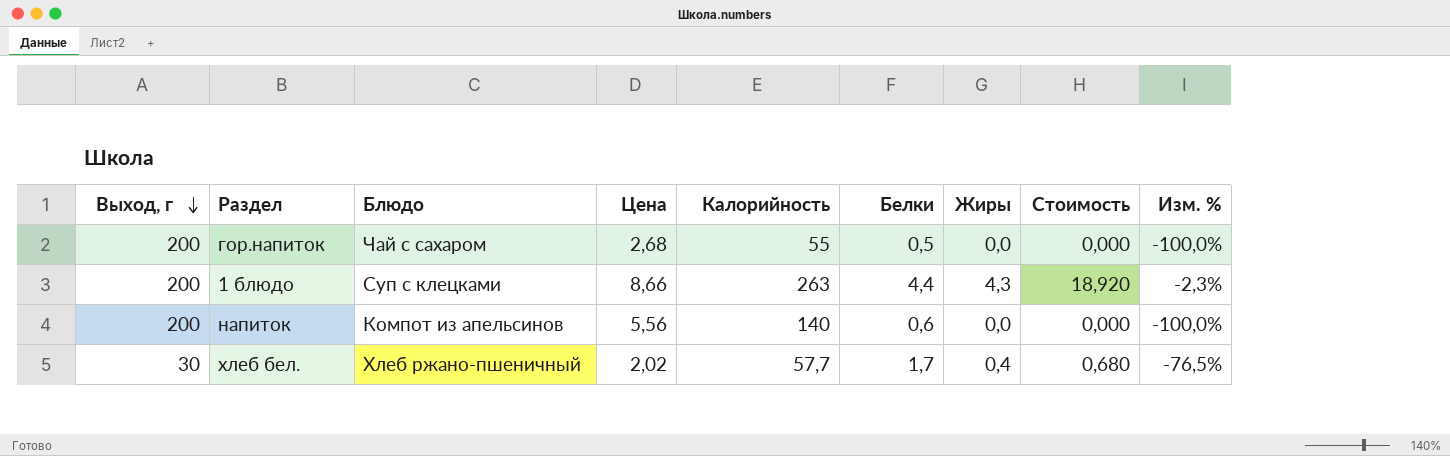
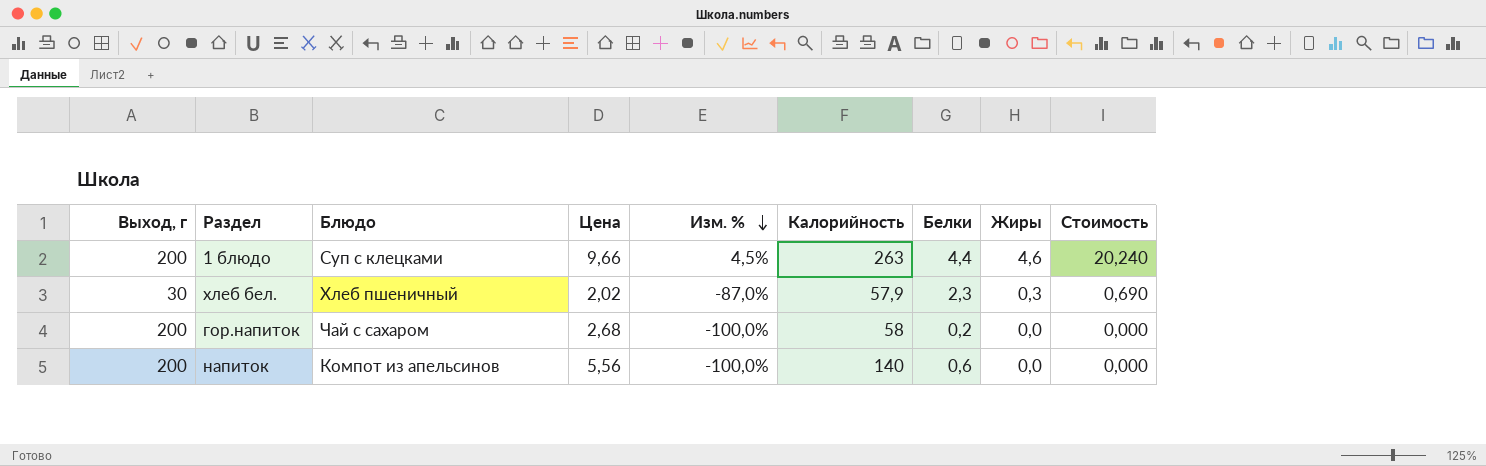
row order: Выход, г descending -> Изм. % descending
column Изм. % | position: 9 -> 5
1 блюдо | Цена: 8,66 -> 9,66
1 блюдо | Изм. %: -2,3% -> 4,5%
1 блюдо | Жиры: 4,3 -> 4,6
1 блюдо | Стоимость: 18,920 -> 20,240
хлеб бел. | Блюдо: Хлеб ржано-пшеничный -> Хлеб пшеничный
хлеб бел. | Изм. %: -76,5% -> -87,0%
хлеб бел. | Калорийность: 57,7 -> 57,9
хлеб бел. | Белки: 1,7 -> 2,3
хлеб бел. | Жиры: 0,4 -> 0,3
хлеб бел. | Стоимость: 0,680 -> 0,690
гор.напиток | Калорийность: 55 -> 58
гор.напиток | Белки: 0,5 -> 0,2

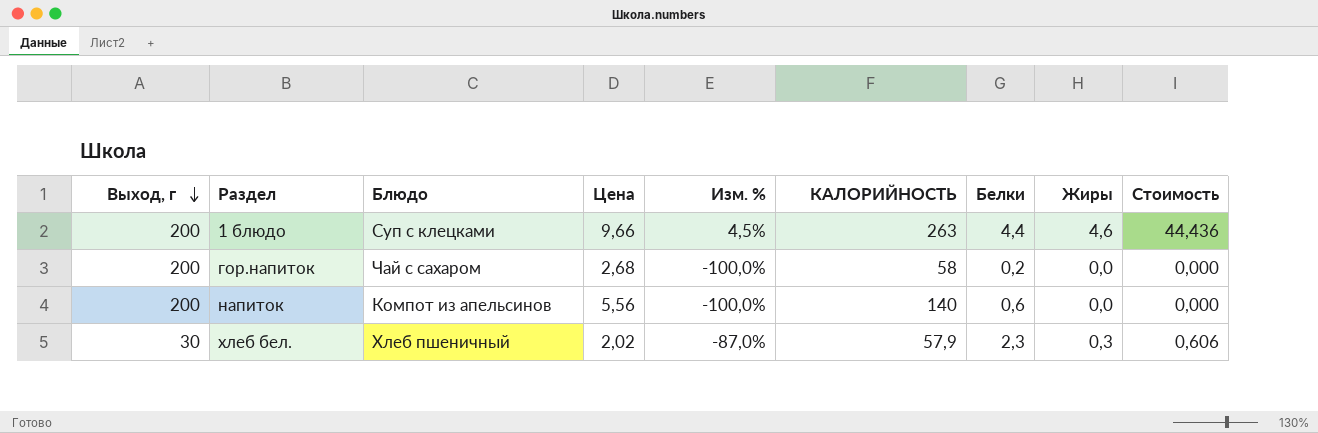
row order: Изм. % descending -> Выход, г descending
column name: Калорийность -> КАЛОРИЙНОСТЬ
column Стоимость | formula: [Белки] * [Жиры] -> [Цена] * [Жиры]

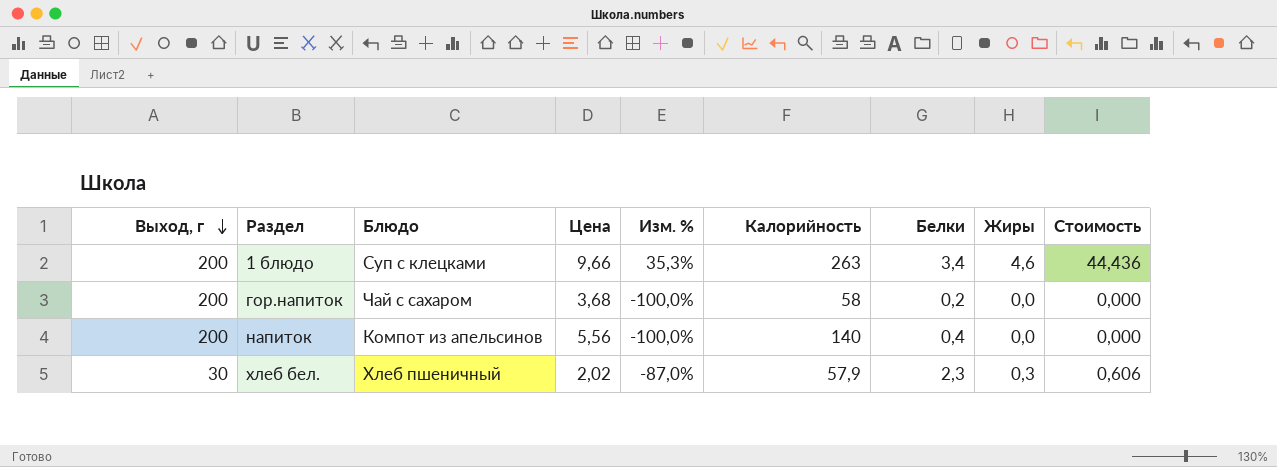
column name: КАЛОРИЙНОСТЬ -> Калорийность
1 блюдо | Изм. %: 4,5% -> 35,3%
1 блюдо | Белки: 4,4 -> 3,4
гор.напиток | Цена: 2,68 -> 3,68
напиток | Белки: 0,6 -> 0,4

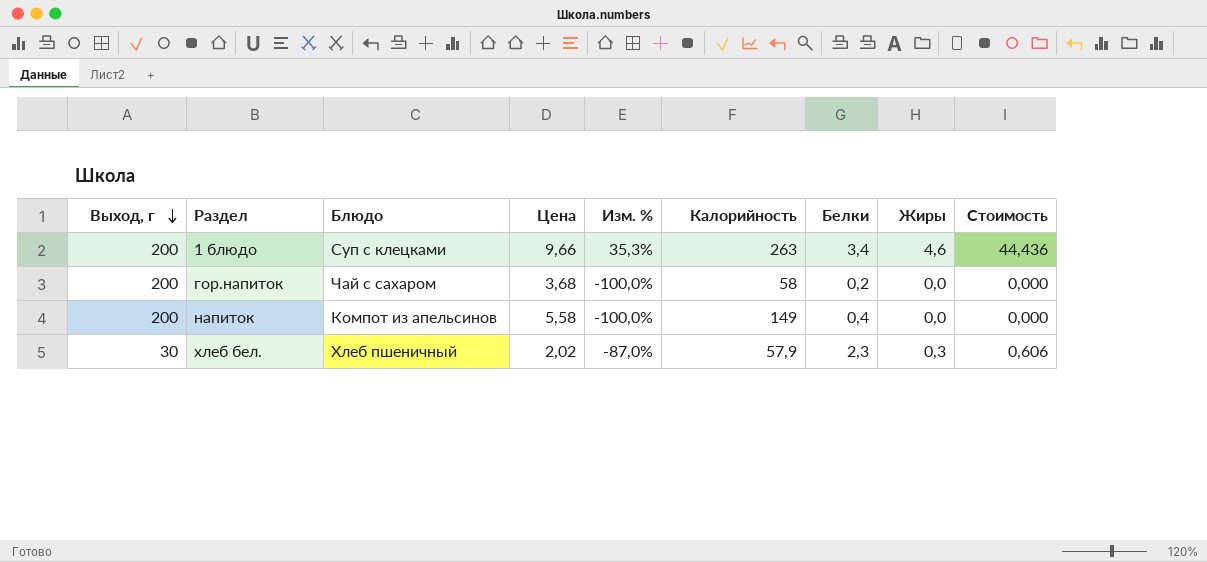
напиток | Цена: 5,56 -> 5,58
напиток | Калорийность: 140 -> 149

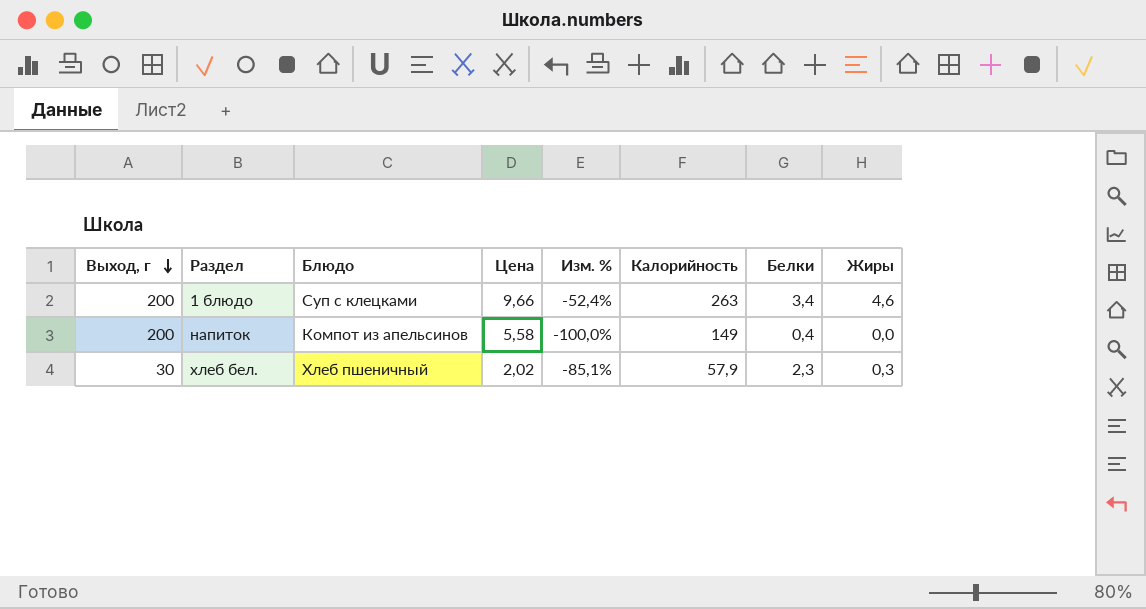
column Стоимость | formula: [Цена] * [Жиры] -> none
column Изм. % | formula: ([Жиры] - [Белки]) / [Белки] -> ([Жиры] - [Цена]) / [Цена]
row гор.напиток: 200 | Чай с сахаром | 3,68 | -100,0% | 58 | 0,2 | 0,0 | 0,000 -> none

